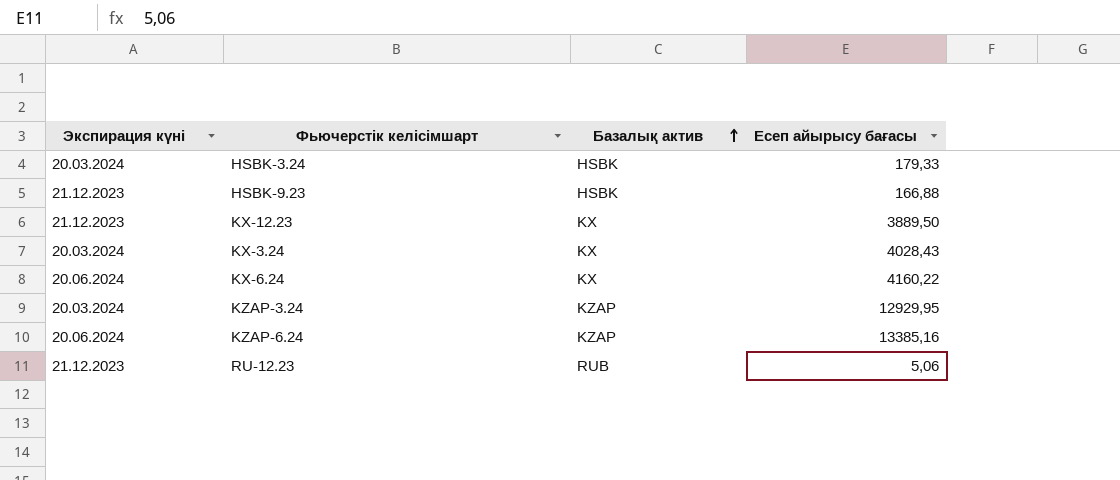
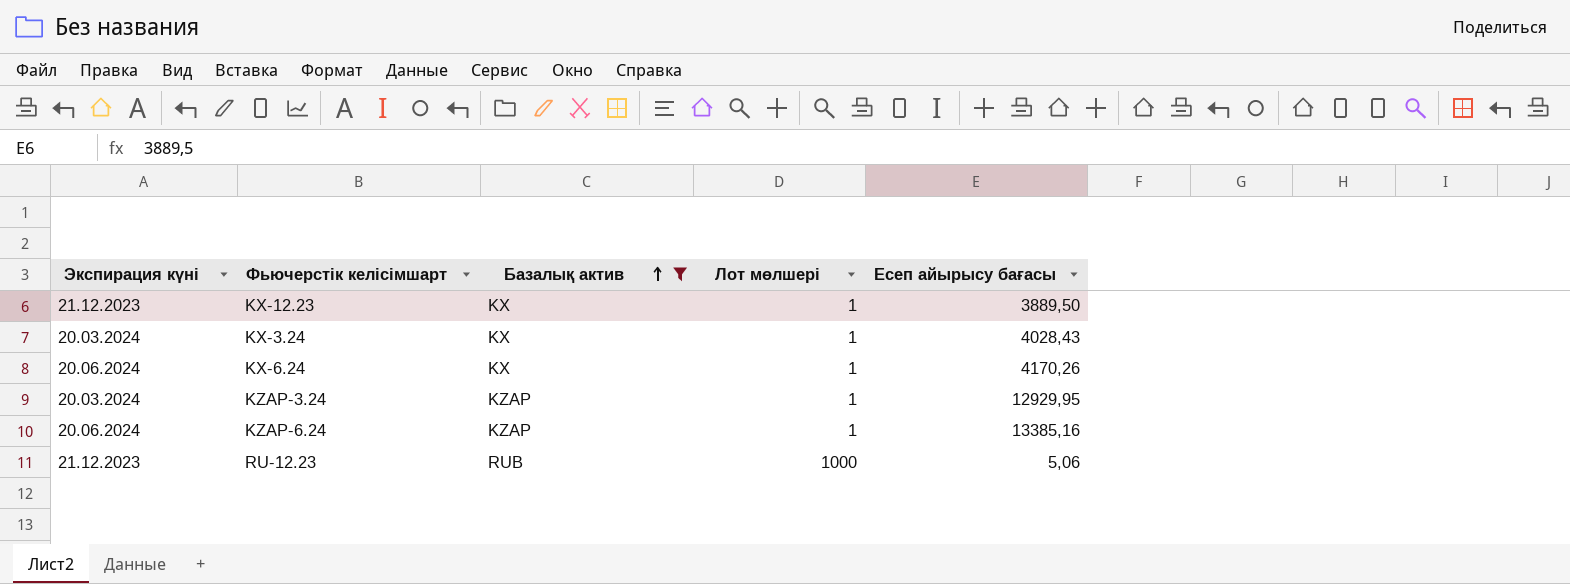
filter: none -> Базалық актив != HSBK
column Лот мөлшері | position: none -> 4
KX-6.24 | Есеп айырысу бағасы: 4160,22 -> 4170,26

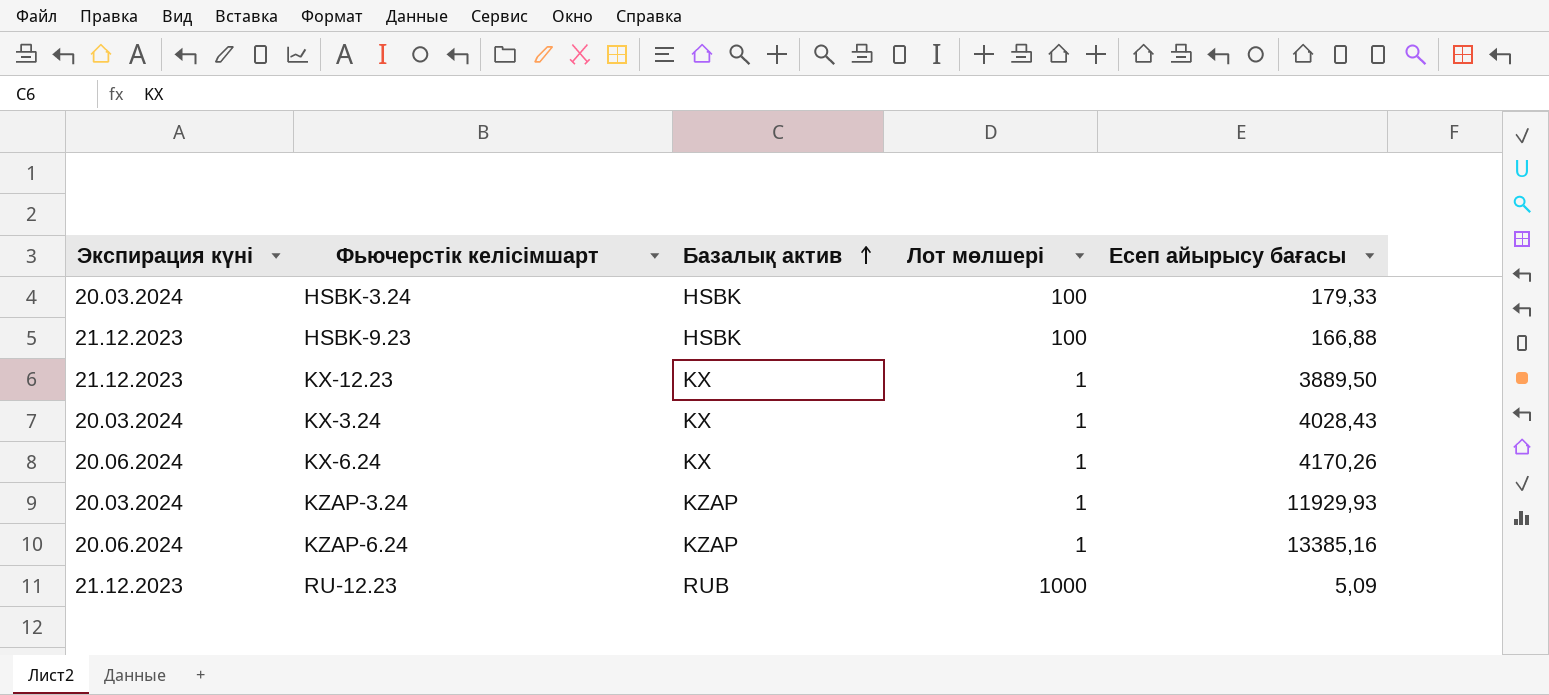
filter: Базалық актив != HSBK -> none
KZAP-3.24 | Есеп айырысу бағасы: 12929,95 -> 11929,93
RU-12.23 | Есеп айырысу бағасы: 5,06 -> 5,09

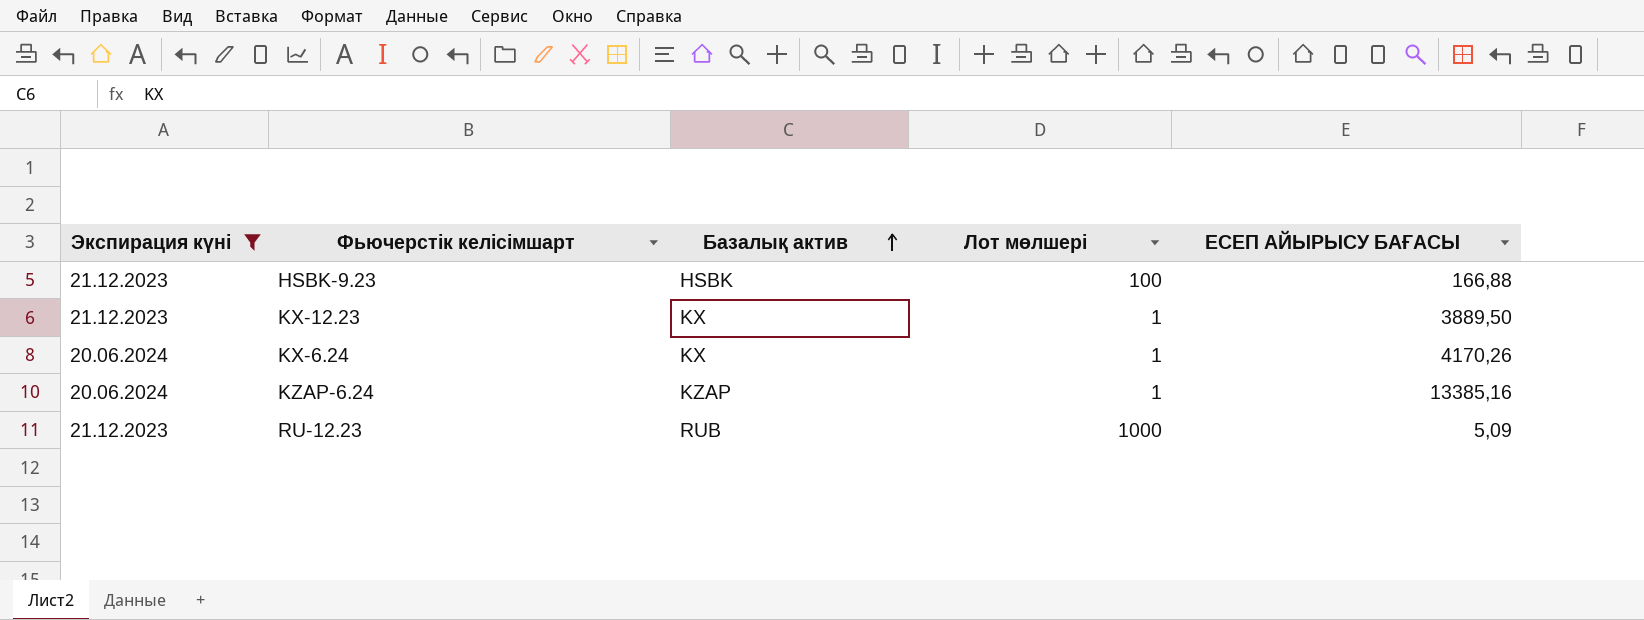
filter: none -> Экспирация күні != 20.03.2024
column name: Есеп айырысу бағасы -> ЕСЕП АЙЫРЫСУ БАҒАСЫ

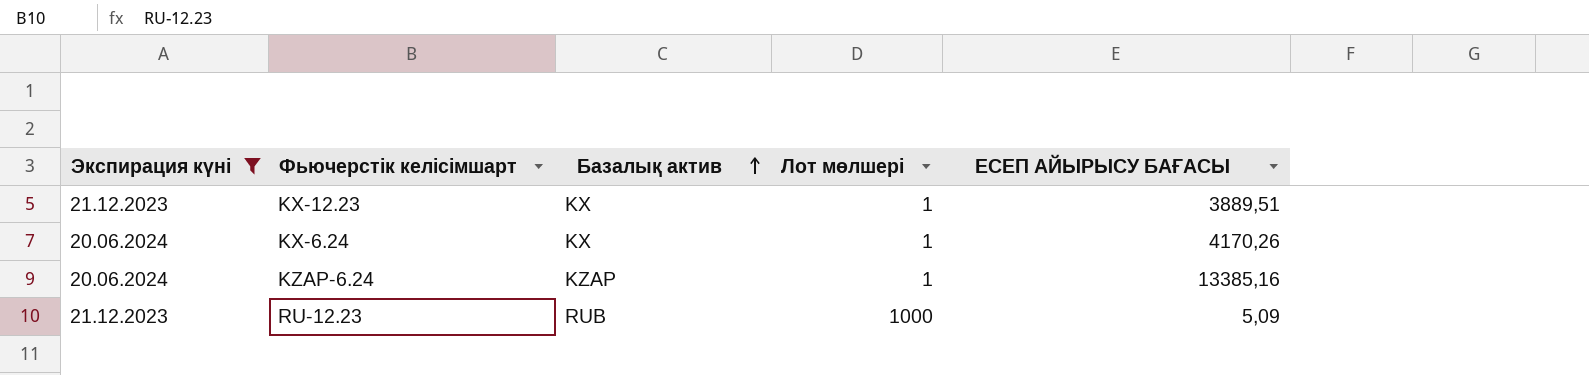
row HSBK-9.23: 21.12.2023 | HSBK | 100 | 166,88 -> none
KX-12.23 | ЕСЕП АЙЫРЫСУ БАҒАСЫ: 3889,50 -> 3889,51

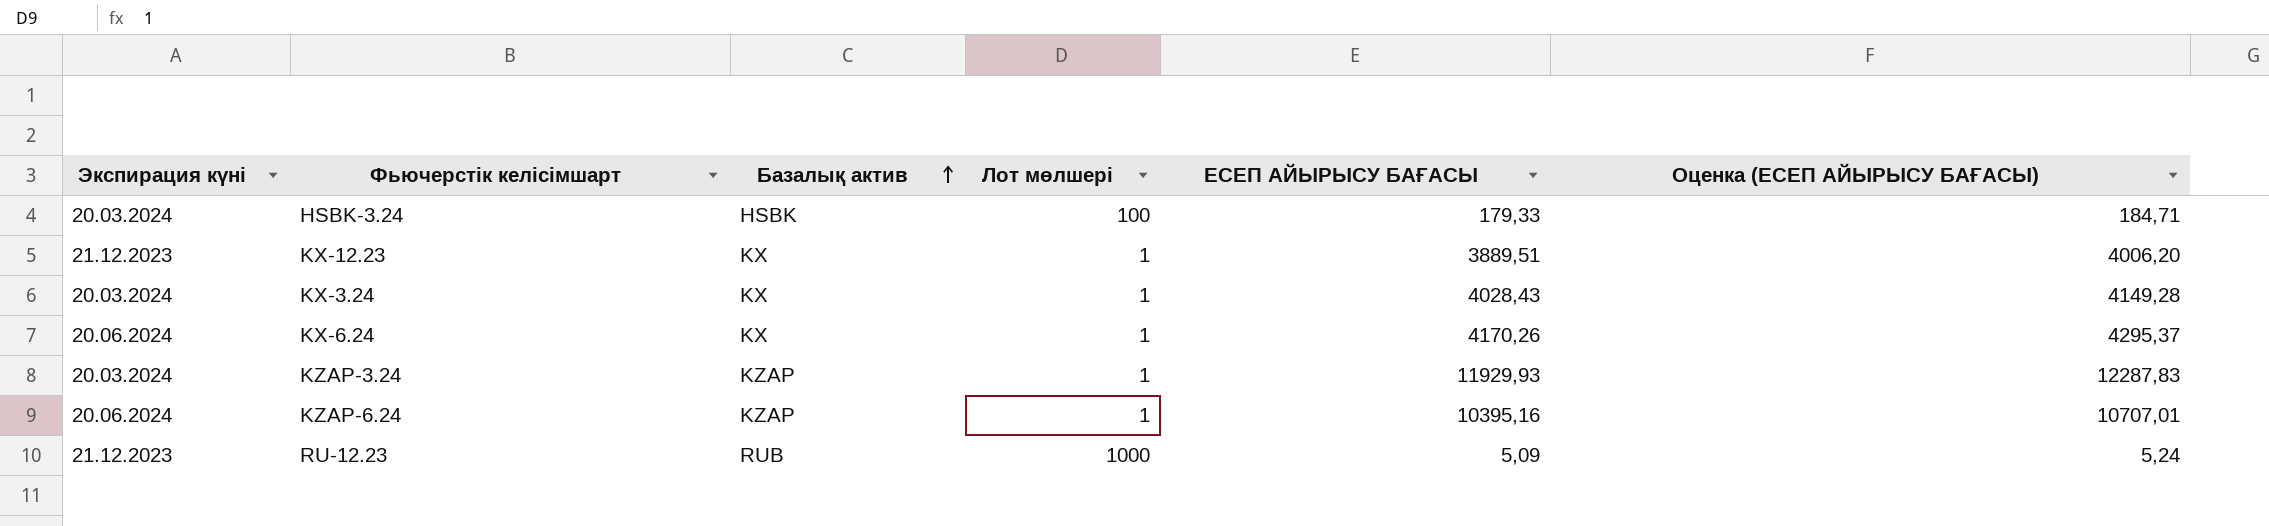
filter: Экспирация күні != 20.03.2024 -> none
column Оценка (ЕСЕП АЙЫРЫСУ БАҒАСЫ) | formula: none -> [ЕСЕП АЙЫРЫСУ БАҒАСЫ] * 1,03
KZAP-6.24 | ЕСЕП АЙЫРЫСУ БАҒАСЫ: 13385,16 -> 10395,16

